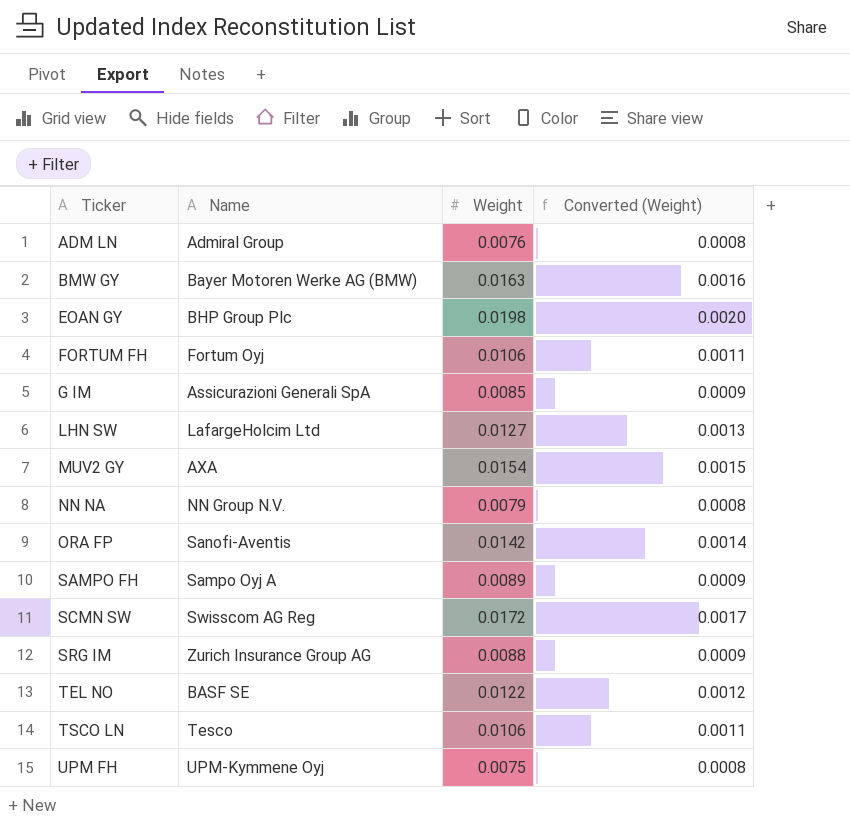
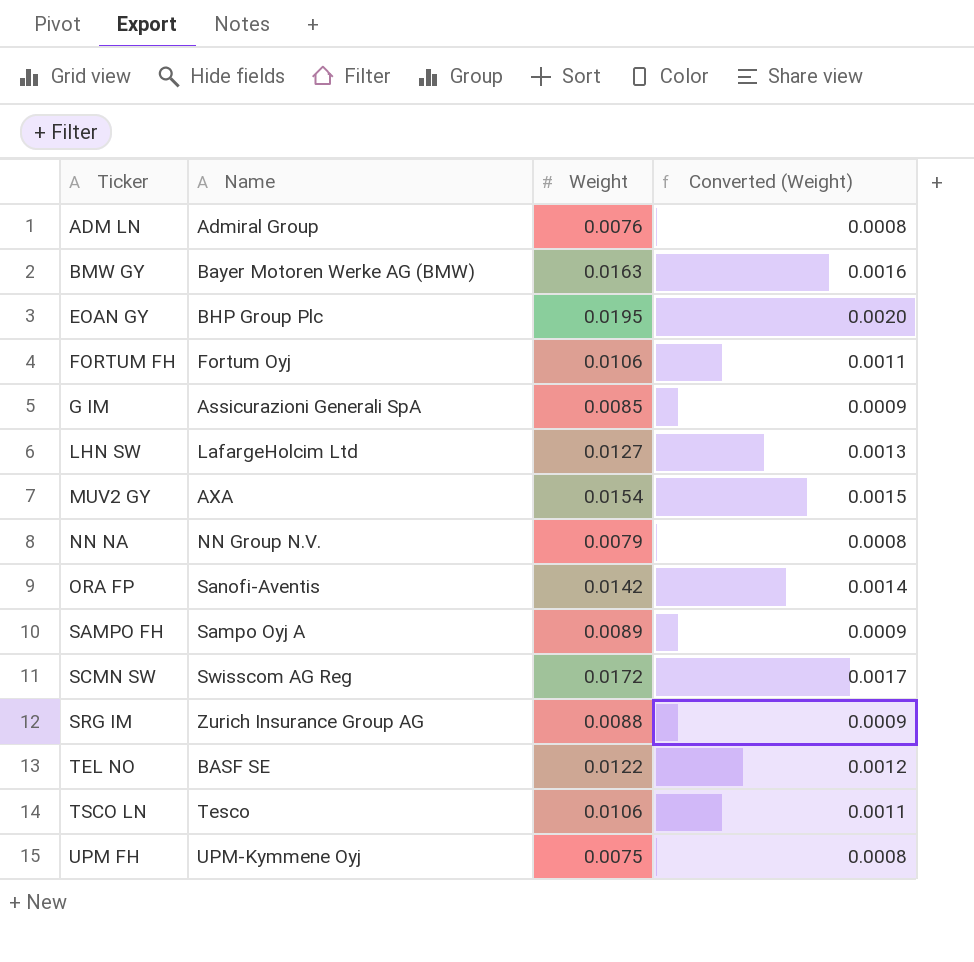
EOAN GY | Weight: 0.0198 -> 0.0195

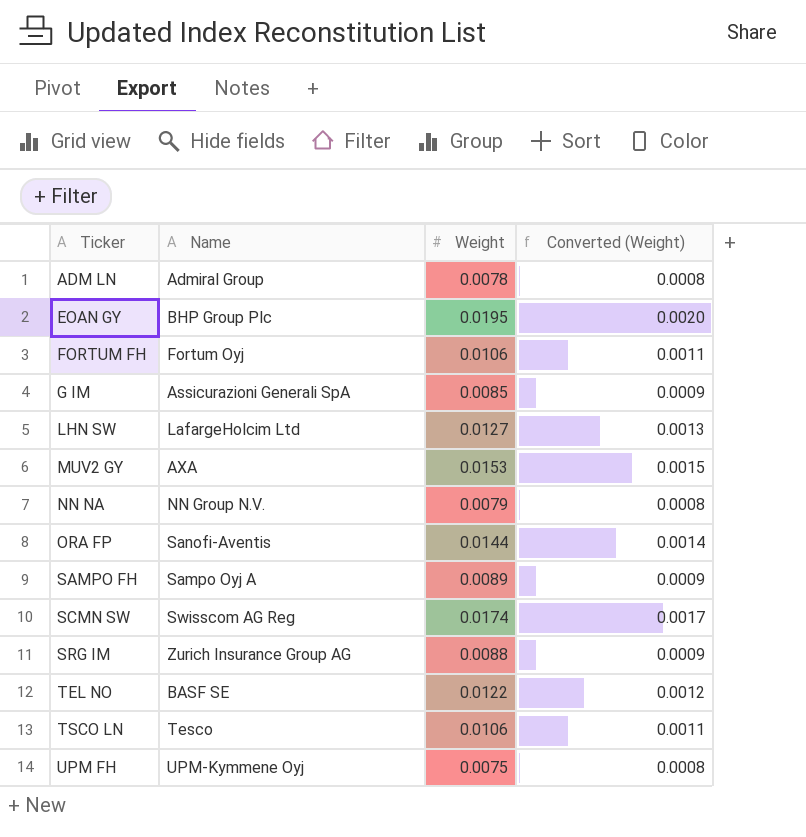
row BMW GY: Bayer Motoren Werke AG (BMW) | 0.0163 | 0.0016 -> none
ADM LN | Weight: 0.0076 -> 0.0078
MUV2 GY | Weight: 0.0154 -> 0.0153
ORA FP | Weight: 0.0142 -> 0.0144
SCMN SW | Weight: 0.0172 -> 0.0174

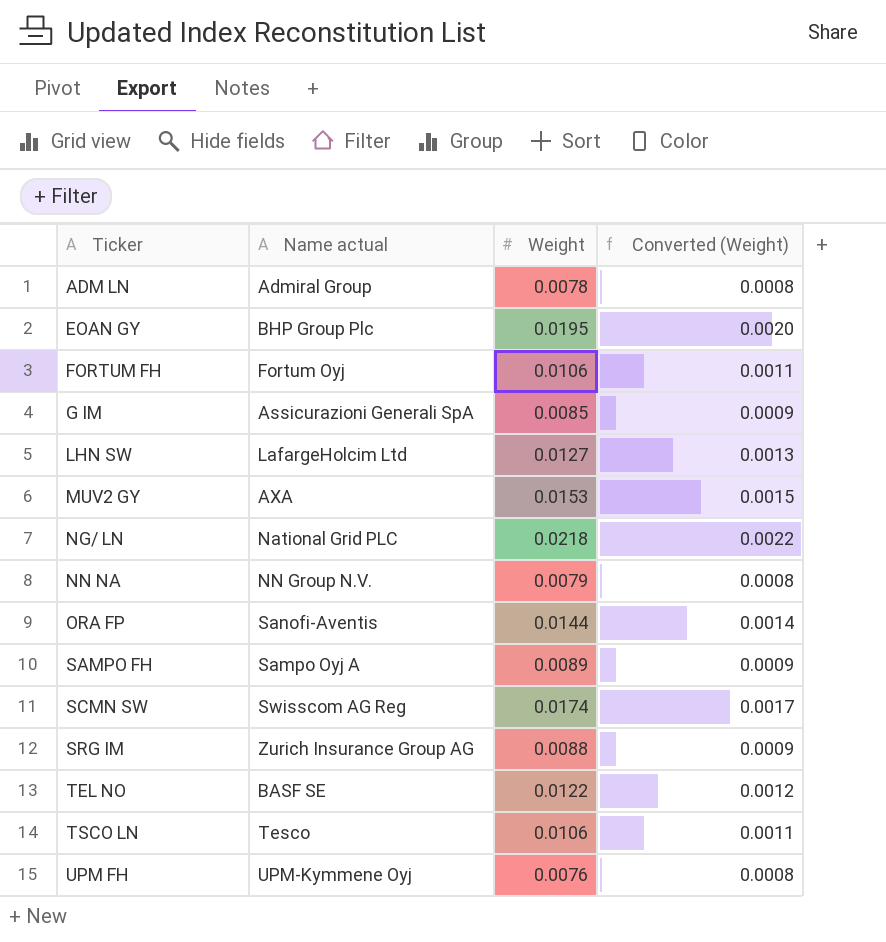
column name: Name -> Name actual
row NG/ LN: none -> National Grid PLC | 0.0218 | 0.0022
UPM FH | Weight: 0.0075 -> 0.0076

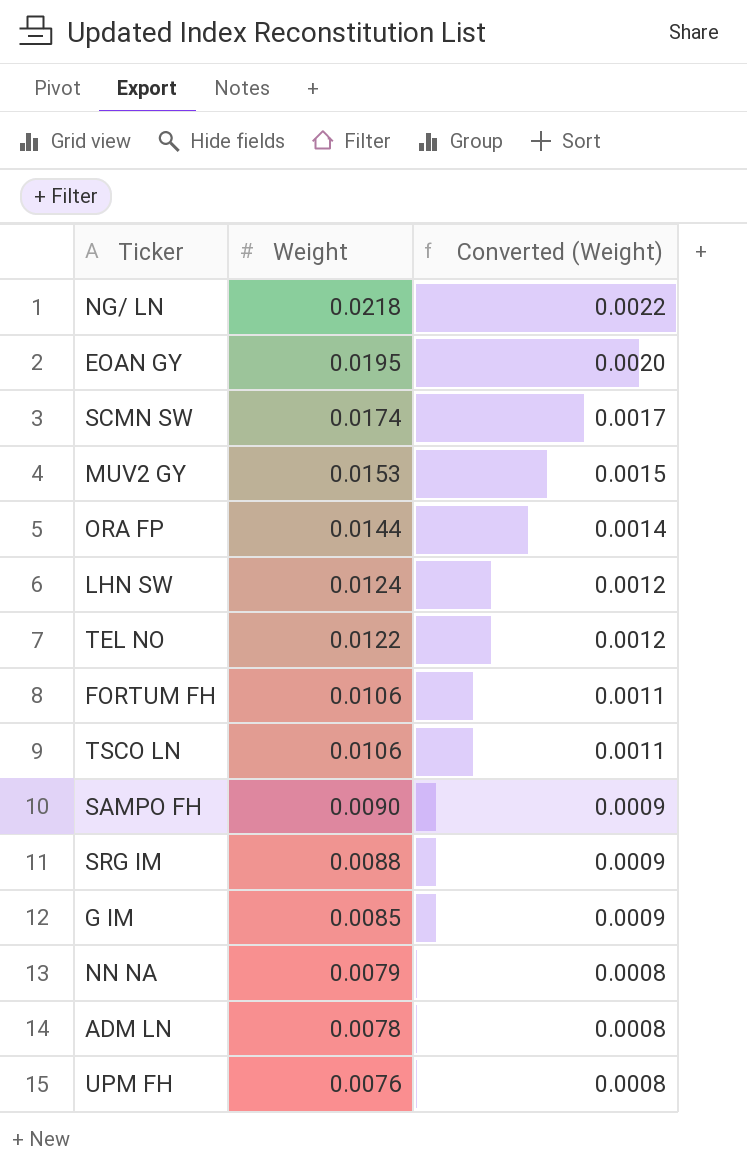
row order: Ticker ascending -> Weight descending
column Name actual | position: 2 -> none
LHN SW | Weight: 0.0127 -> 0.0124
LHN SW | Converted (Weight): 0.0013 -> 0.0012
SAMPO FH | Weight: 0.0089 -> 0.0090

